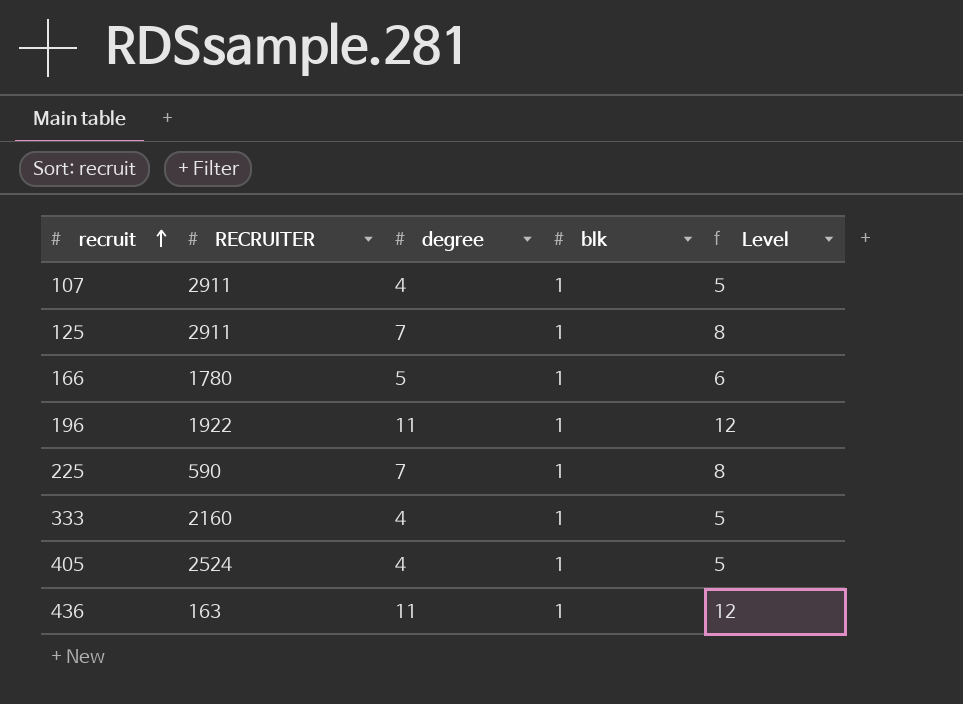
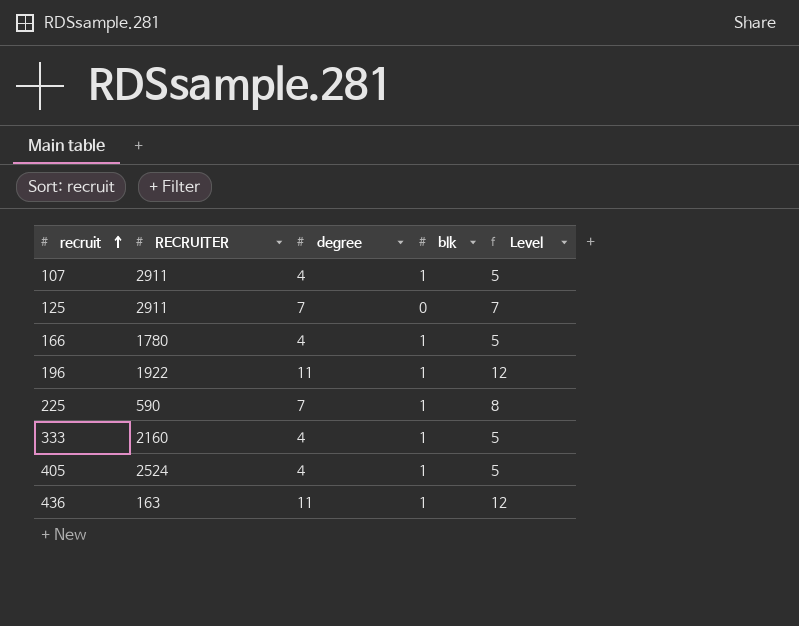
125 | blk: 1 -> 0
125 | Level: 8 -> 7
166 | degree: 5 -> 4
166 | Level: 6 -> 5

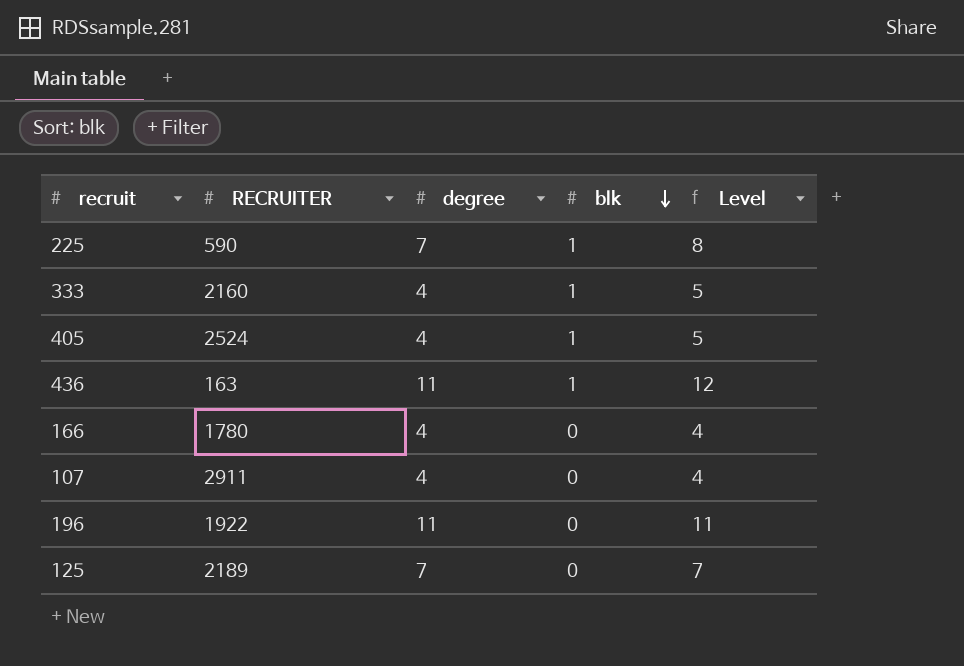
row order: recruit ascending -> blk descending
166 | blk: 1 -> 0
166 | Level: 5 -> 4
107 | blk: 1 -> 0
107 | Level: 5 -> 4
196 | blk: 1 -> 0
196 | Level: 12 -> 11
125 | RECRUITER: 2911 -> 2189

